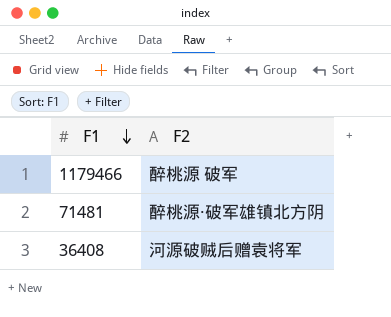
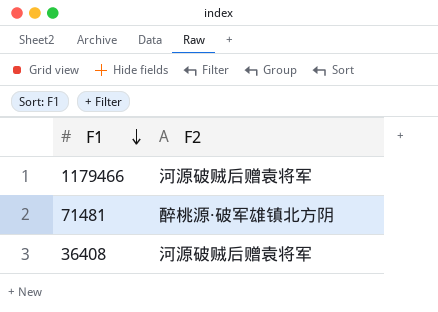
1179466 | F2: 醉桃源 破军 -> 河源破贼后赠袁将军

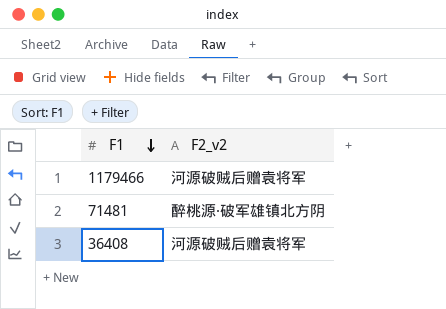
column name: F2 -> F2_v2

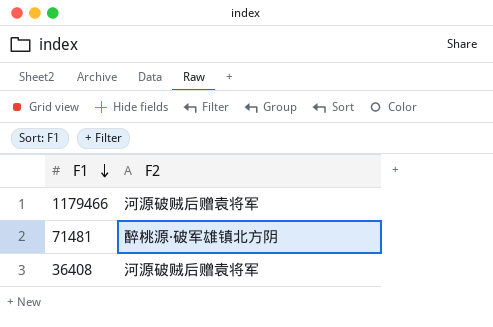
column name: F2_v2 -> F2

